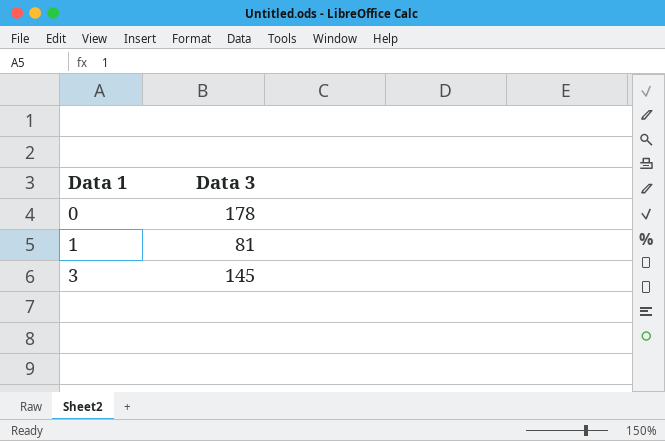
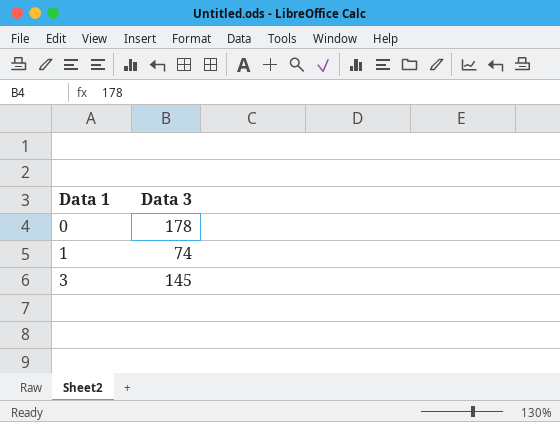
1 | Data 3: 81 -> 74

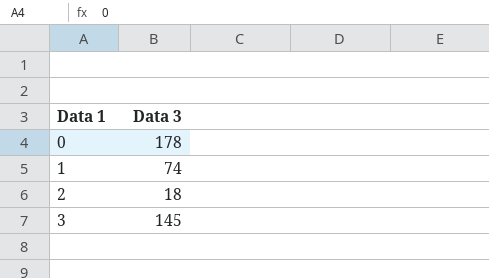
row 2: none -> 18

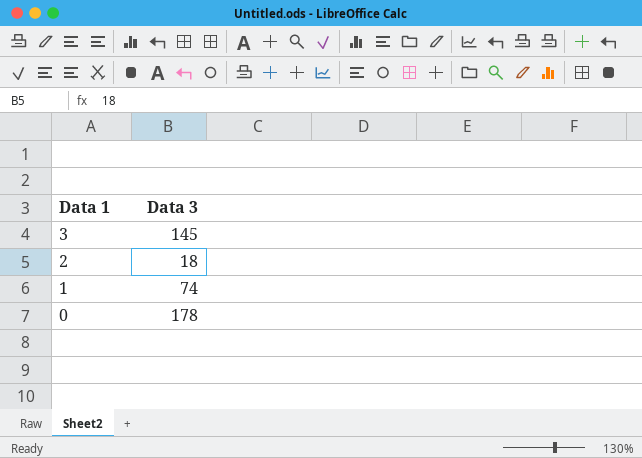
row order: Data 1 ascending -> Data 1 descending

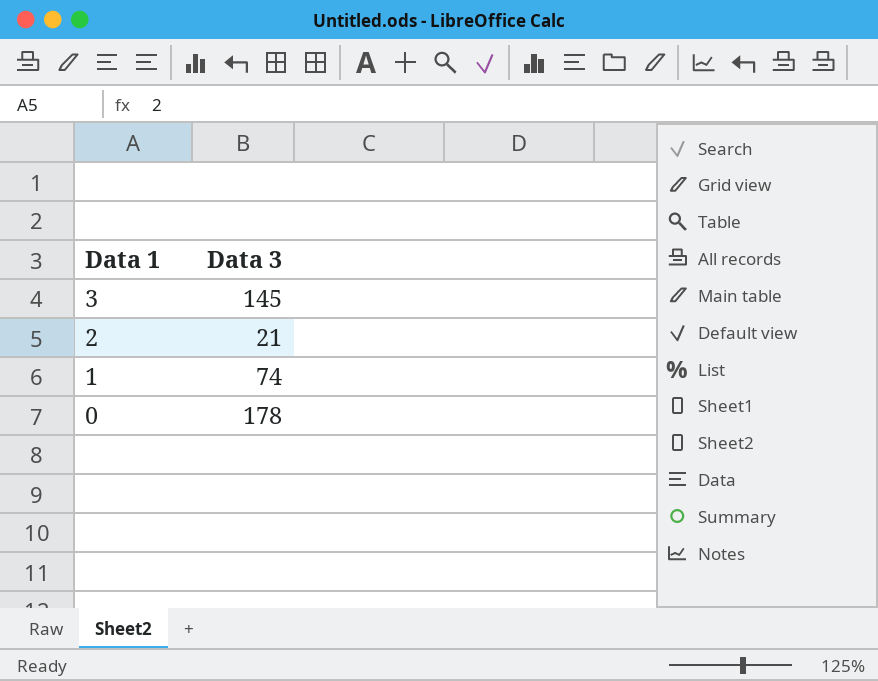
2 | Data 3: 18 -> 21

